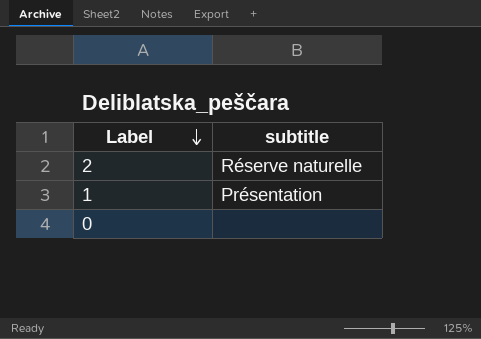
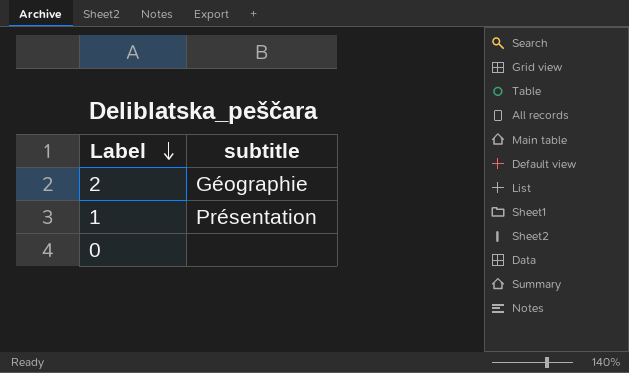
2 | subtitle: Réserve naturelle -> Géographie

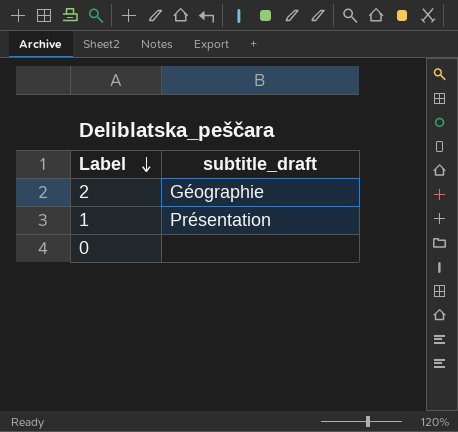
column name: subtitle -> subtitle_draft

